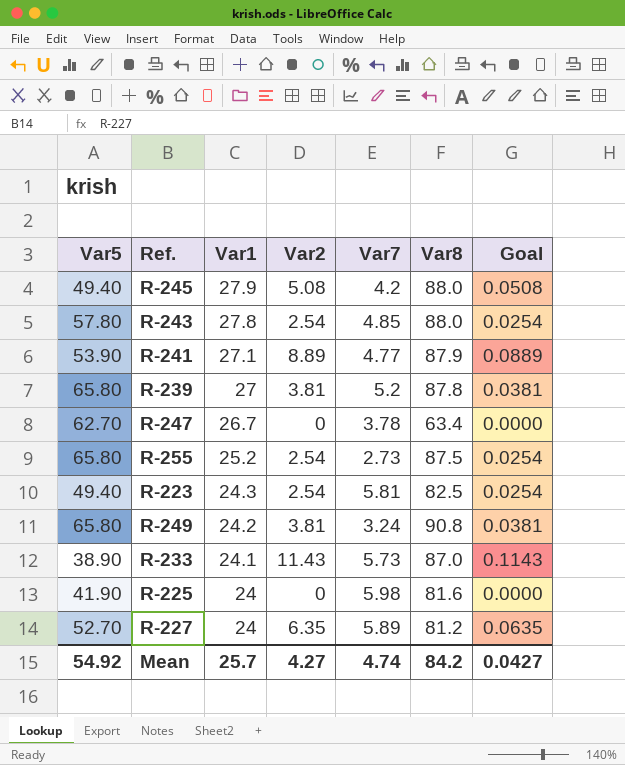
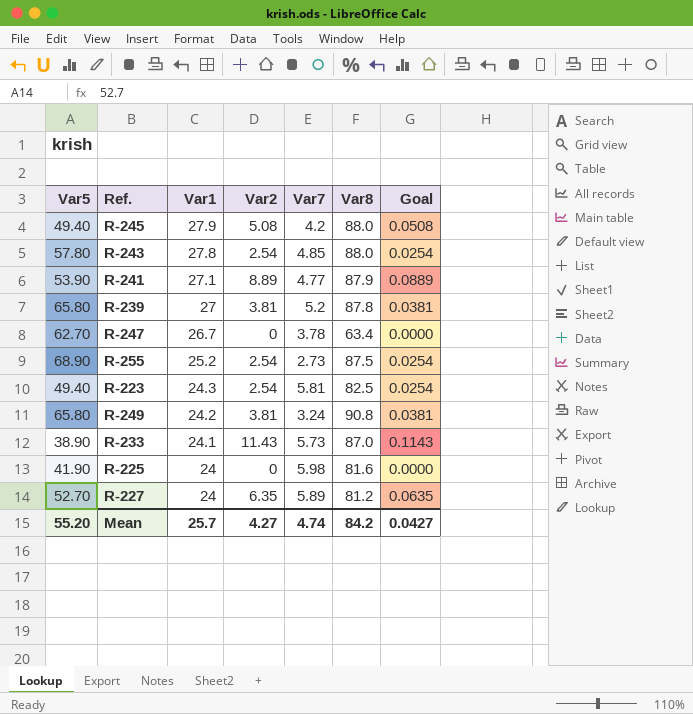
R-255 | Var5: 65.80 -> 68.90
Mean | Var5: 54.92 -> 55.20

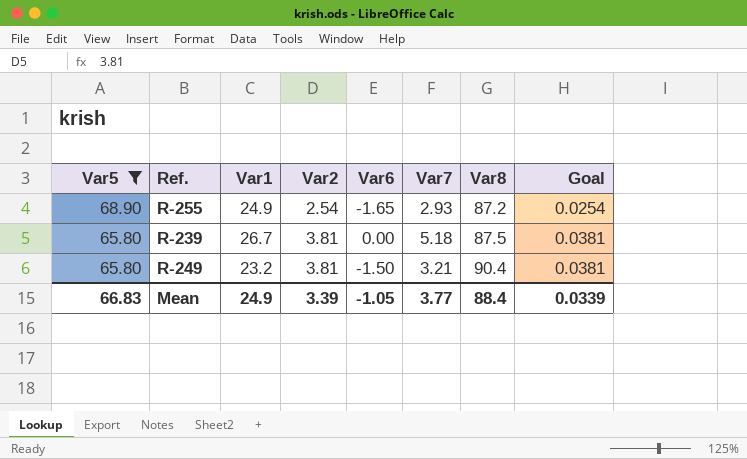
filter: none -> Var5 >= 65.80
row order: Var1 descending -> Var5 descending
column Var6 | position: none -> 5
R-255 | Var1: 25.2 -> 24.9
R-255 | Var7: 2.73 -> 2.93
R-255 | Var8: 87.5 -> 87.2
R-239 | Var1: 27 -> 26.7
R-239 | Var7: 5.2 -> 5.18
R-239 | Var8: 87.8 -> 87.5
R-249 | Var1: 24.2 -> 23.2
R-249 | Var7: 3.24 -> 3.21
R-249 | Var8: 90.8 -> 90.4
Mean | Var5: 55.20 -> 66.83
Mean | Var1: 25.7 -> 24.9
Mean | Var2: 4.27 -> 3.39
Mean | Var7: 4.74 -> 3.77
Mean | Var8: 84.2 -> 88.4
Mean | Goal: 0.0427 -> 0.0339

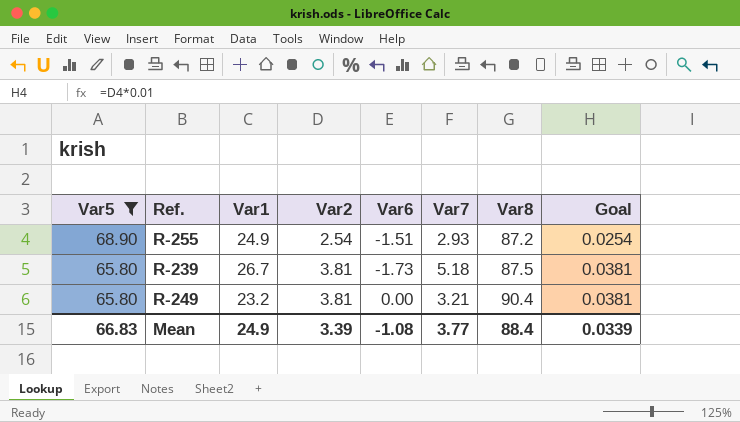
R-255 | Var6: -1.65 -> -1.51
R-239 | Var6: 0.00 -> -1.73
R-249 | Var6: -1.50 -> 0.00
Mean | Var6: -1.05 -> -1.08

